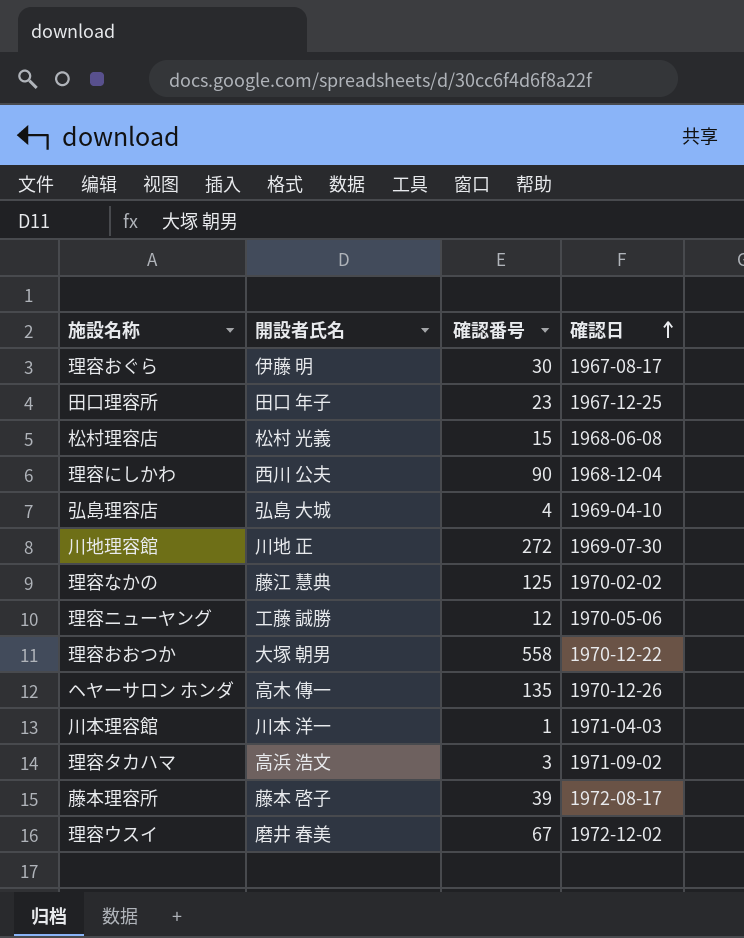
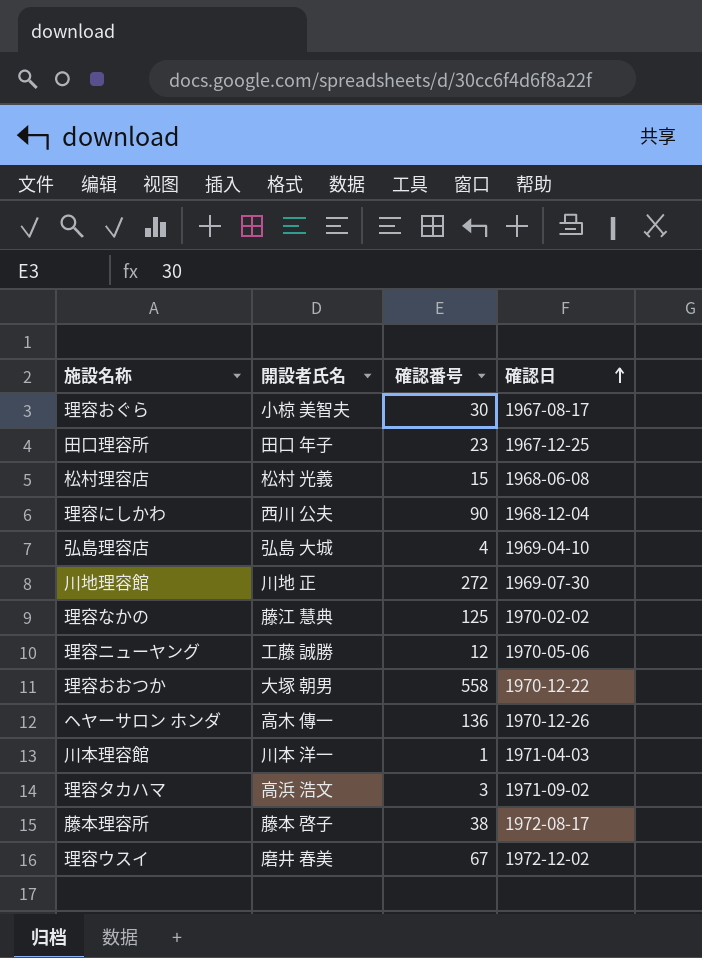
理容おぐら | 開設者氏名: 伊藤 明 -> 小椋 美智夫
ヘヤーサロン ホンダ | 確認番号: 135 -> 136
藤本理容所 | 確認番号: 39 -> 38

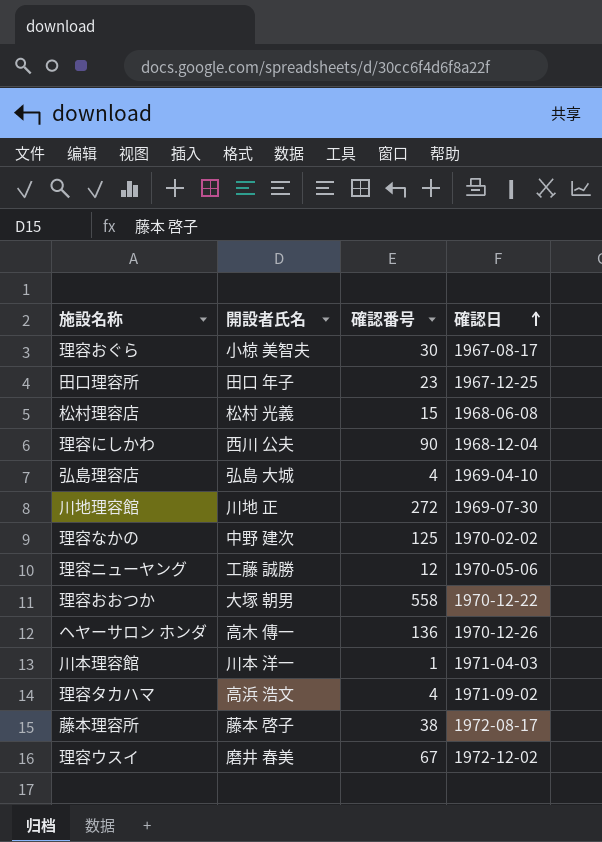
理容なかの | 開設者氏名: 藤江 慧典 -> 中野 建次
理容タカハマ | 確認番号: 3 -> 4

